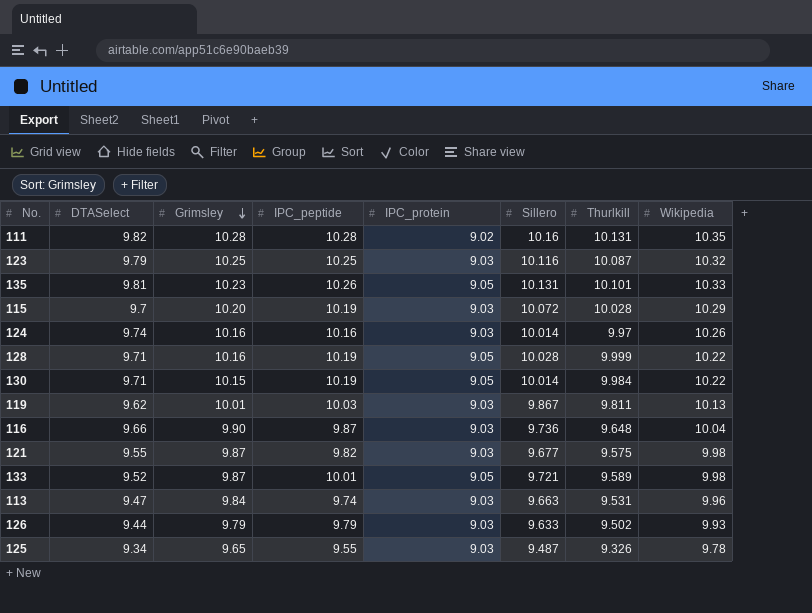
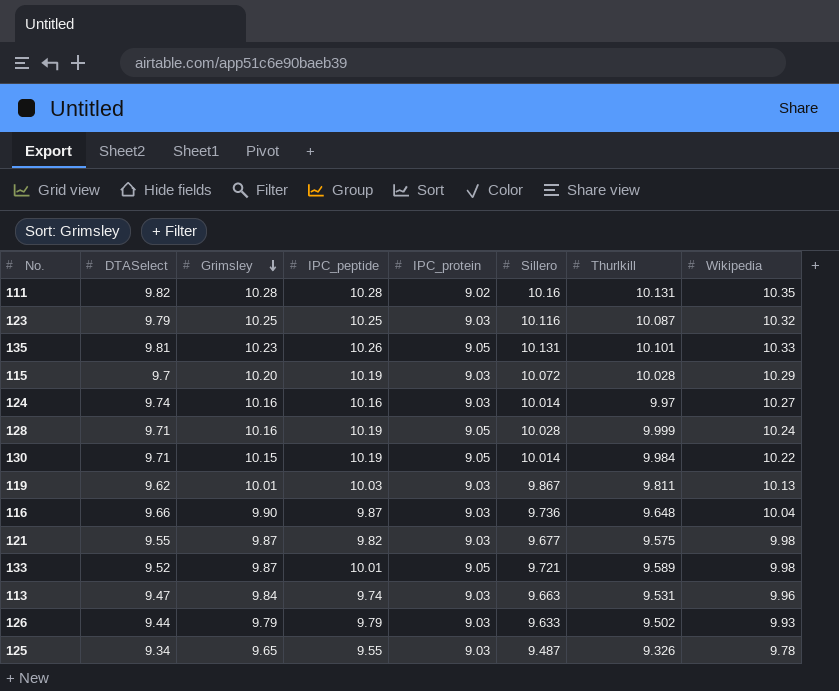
124 | Wikipedia: 10.26 -> 10.27
128 | Wikipedia: 10.22 -> 10.24

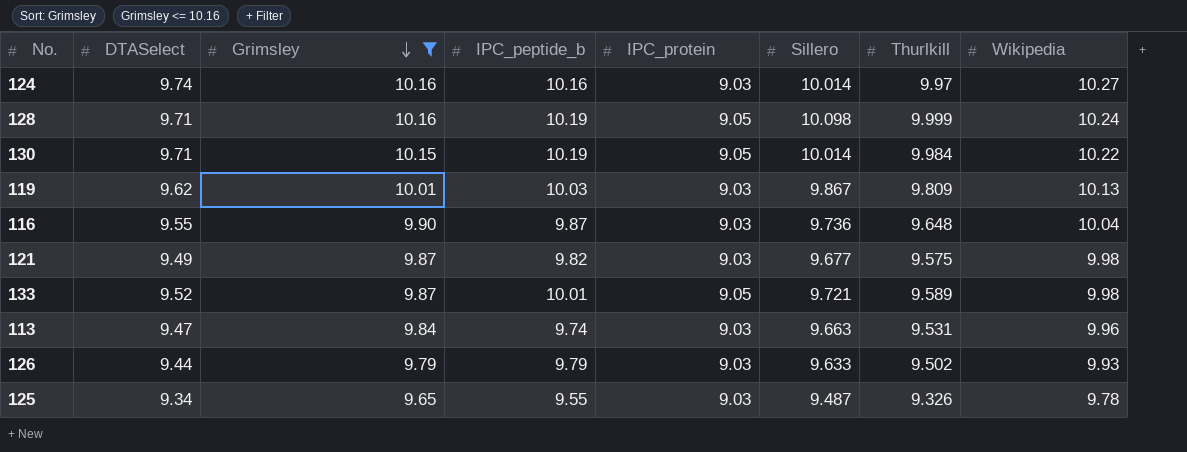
filter: none -> Grimsley <= 10.16
column name: IPC_peptide -> IPC_peptide_b
128 | Sillero: 10.028 -> 10.098
119 | Thurlkill: 9.811 -> 9.809
116 | DTASelect: 9.66 -> 9.55
121 | DTASelect: 9.55 -> 9.49

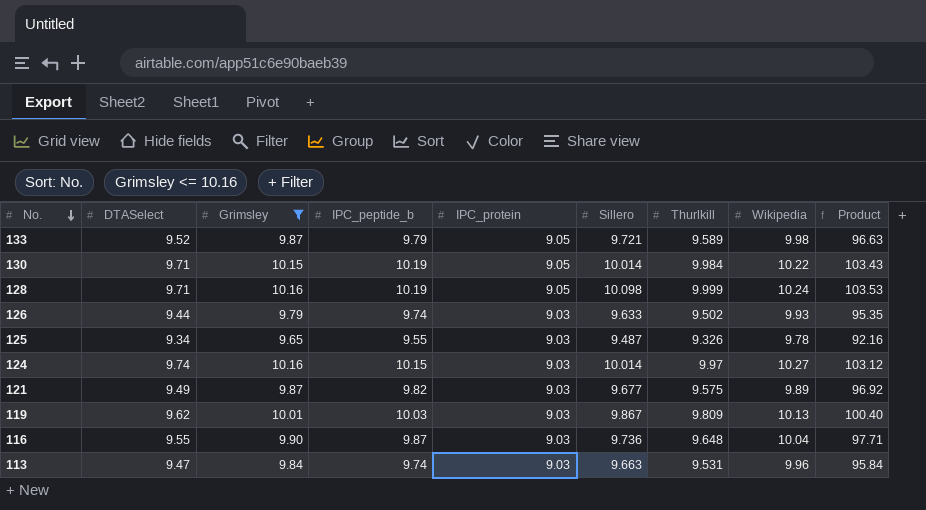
row order: Grimsley descending -> No. descending
column Product | formula: none -> [Grimsley] * [IPC_peptide_b]
133 | IPC_peptide_b: 10.01 -> 9.79
126 | IPC_peptide_b: 9.79 -> 9.74
124 | IPC_peptide_b: 10.16 -> 10.15
121 | Wikipedia: 9.98 -> 9.89

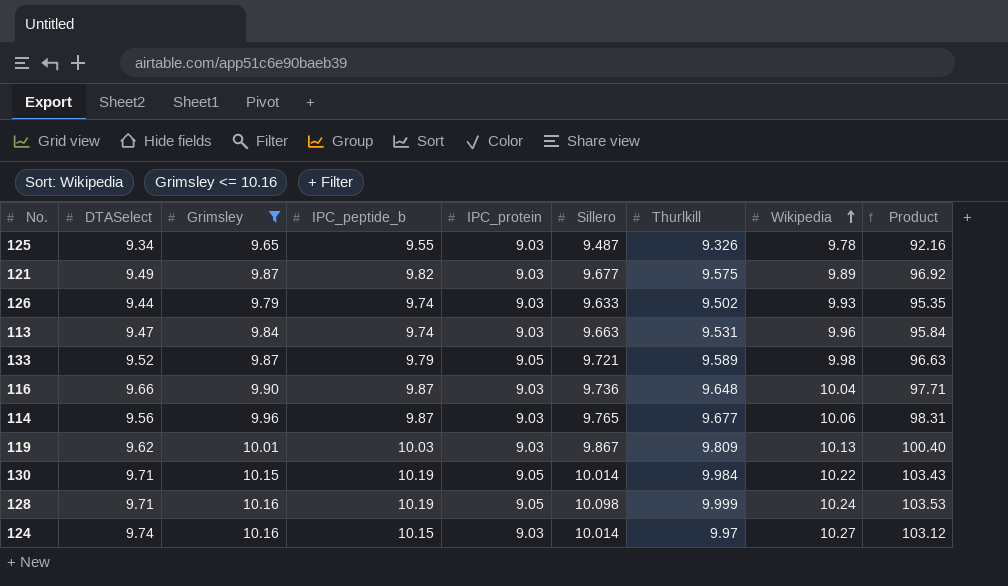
row order: No. descending -> Wikipedia ascending
116 | DTASelect: 9.55 -> 9.66
row 114: none -> 9.56 | 9.96 | 9.87 | 9.03 | 9.765 | 9.677 | 10.06 | 98.31

